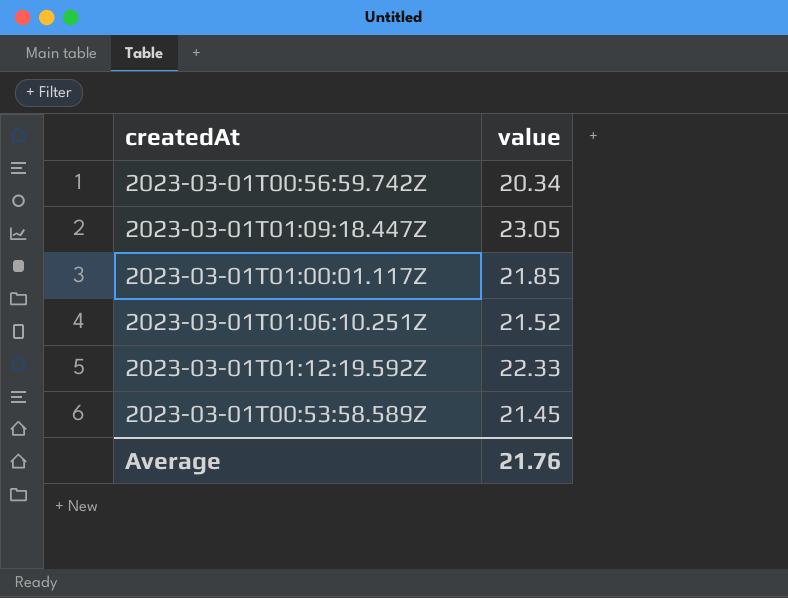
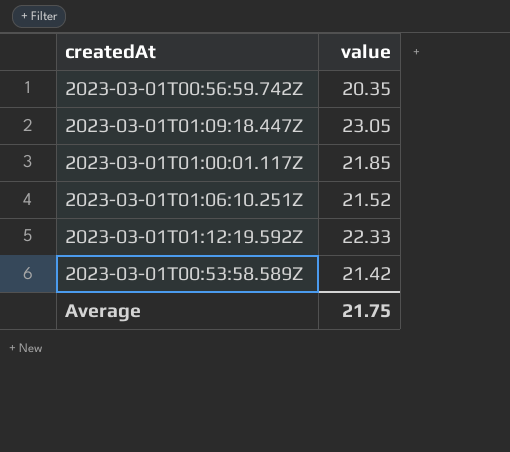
2023-03-01T00:56:59.742Z | value: 20.34 -> 20.35
2023-03-01T00:53:58.589Z | value: 21.45 -> 21.42
Average | value: 21.76 -> 21.75

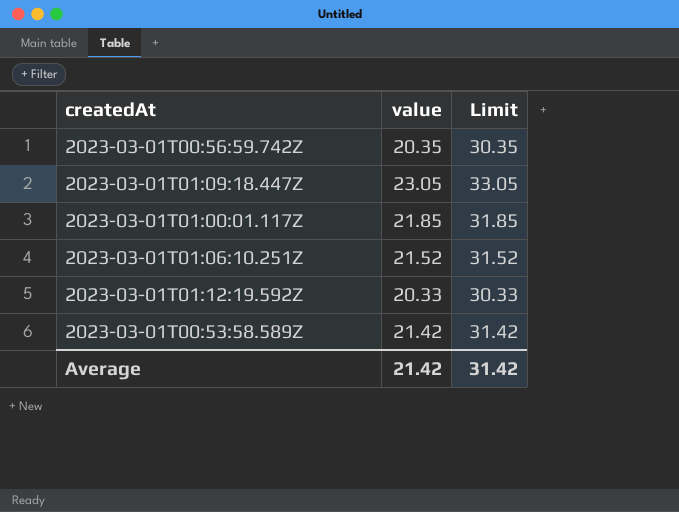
column Limit | formula: none -> [value] + 10
2023-03-01T01:12:19.592Z | value: 22.33 -> 20.33
Average | value: 21.75 -> 21.42

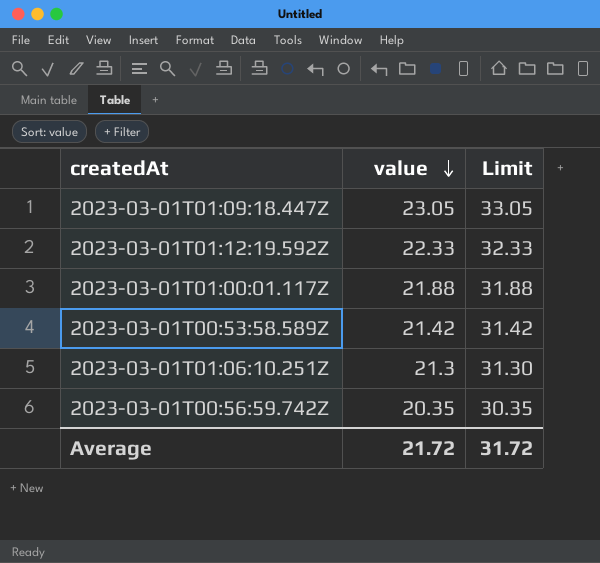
row order: none -> value descending
2023-03-01T01:12:19.592Z | value: 20.33 -> 22.33
2023-03-01T01:12:19.592Z | Limit: 30.33 -> 32.33
2023-03-01T01:00:01.117Z | value: 21.85 -> 21.88
2023-03-01T01:00:01.117Z | Limit: 31.85 -> 31.88
2023-03-01T01:06:10.251Z | value: 21.52 -> 21.3
2023-03-01T01:06:10.251Z | Limit: 31.52 -> 31.30
Average | value: 21.42 -> 21.72
Average | Limit: 31.42 -> 31.72

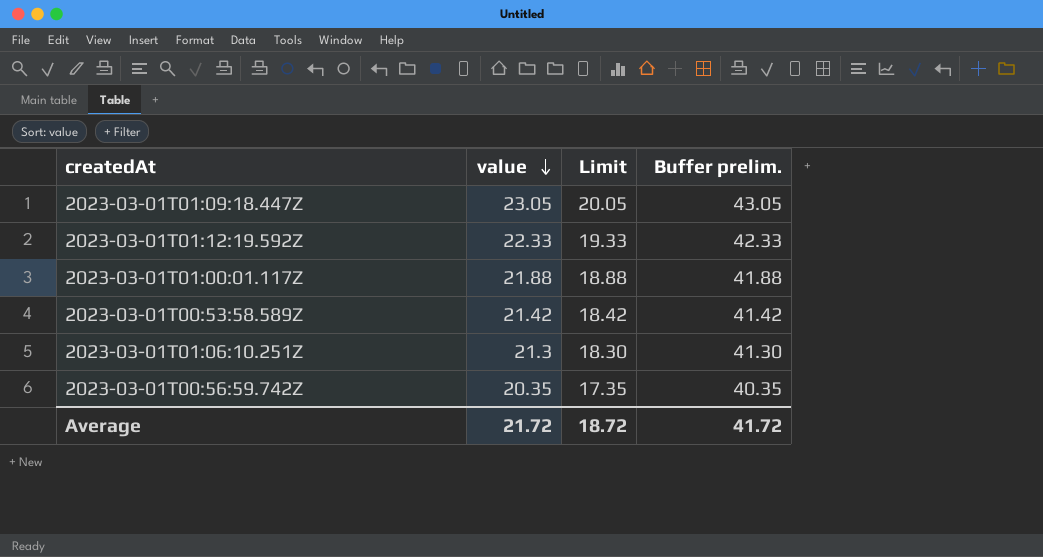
column Limit | formula: [value] + 10 -> [value] - 3
column Buffer prelim. | formula: none -> [value] + 20
Average | Limit: 31.72 -> 18.72

